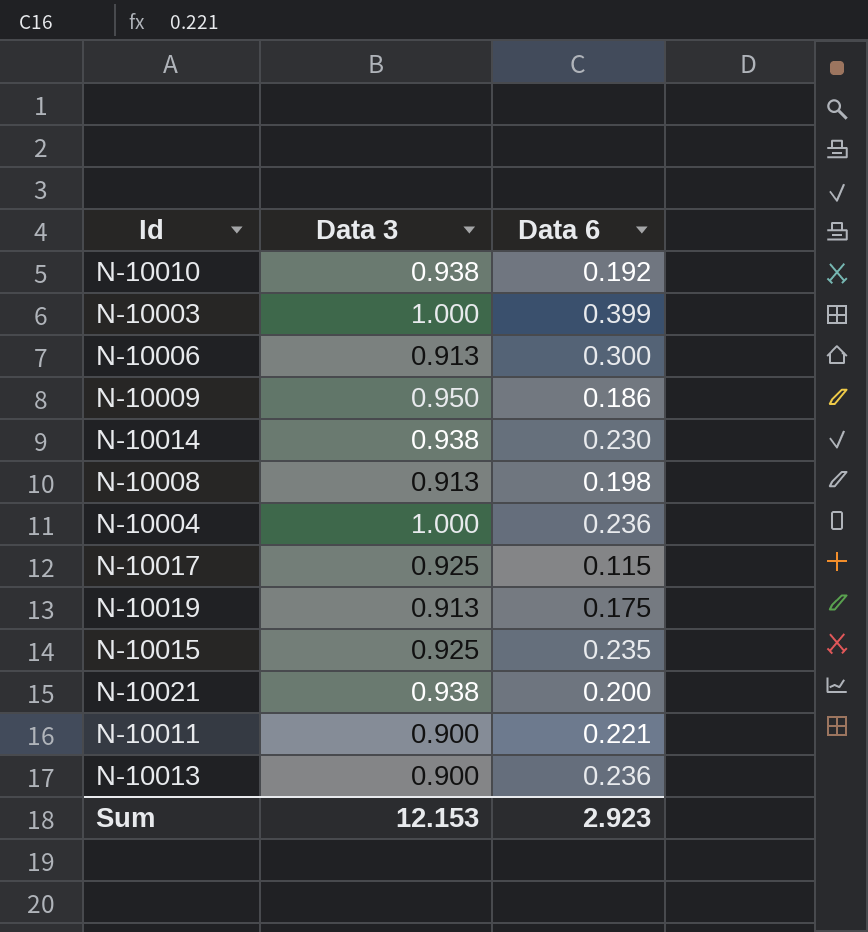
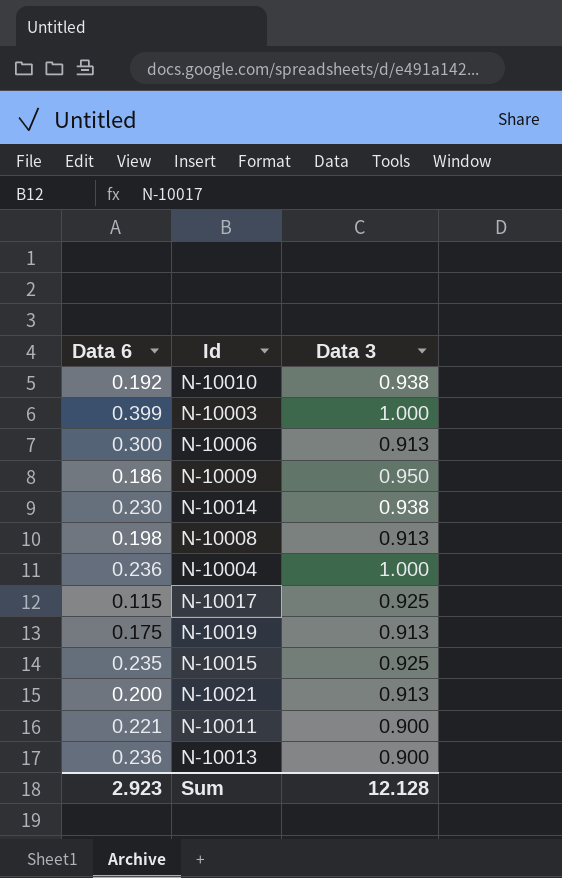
column Data 6 | position: 3 -> 1
N-10021 | Data 3: 0.938 -> 0.913
Sum | Data 3: 12.153 -> 12.128

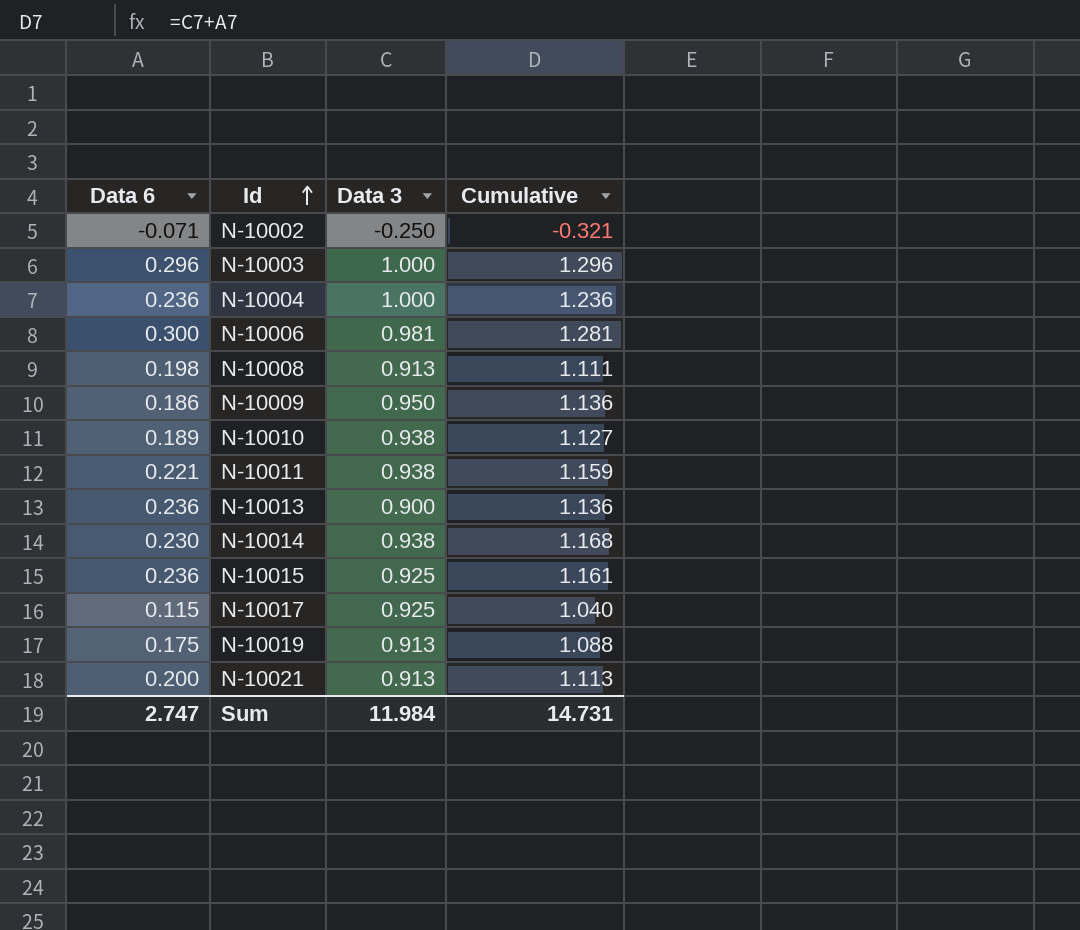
row order: none -> Id ascending
column Cumulative | formula: none -> [Data 6] + [Data 3]
row N-10002: none -> -0.071 | -0.250 | -0.321
N-10003 | Data 6: 0.399 -> 0.296
N-10006 | Data 3: 0.913 -> 0.981
N-10010 | Data 6: 0.192 -> 0.189
N-10011 | Data 3: 0.900 -> 0.938
N-10015 | Data 6: 0.235 -> 0.236
Sum | Data 6: 2.923 -> 2.747
Sum | Data 3: 12.128 -> 11.984

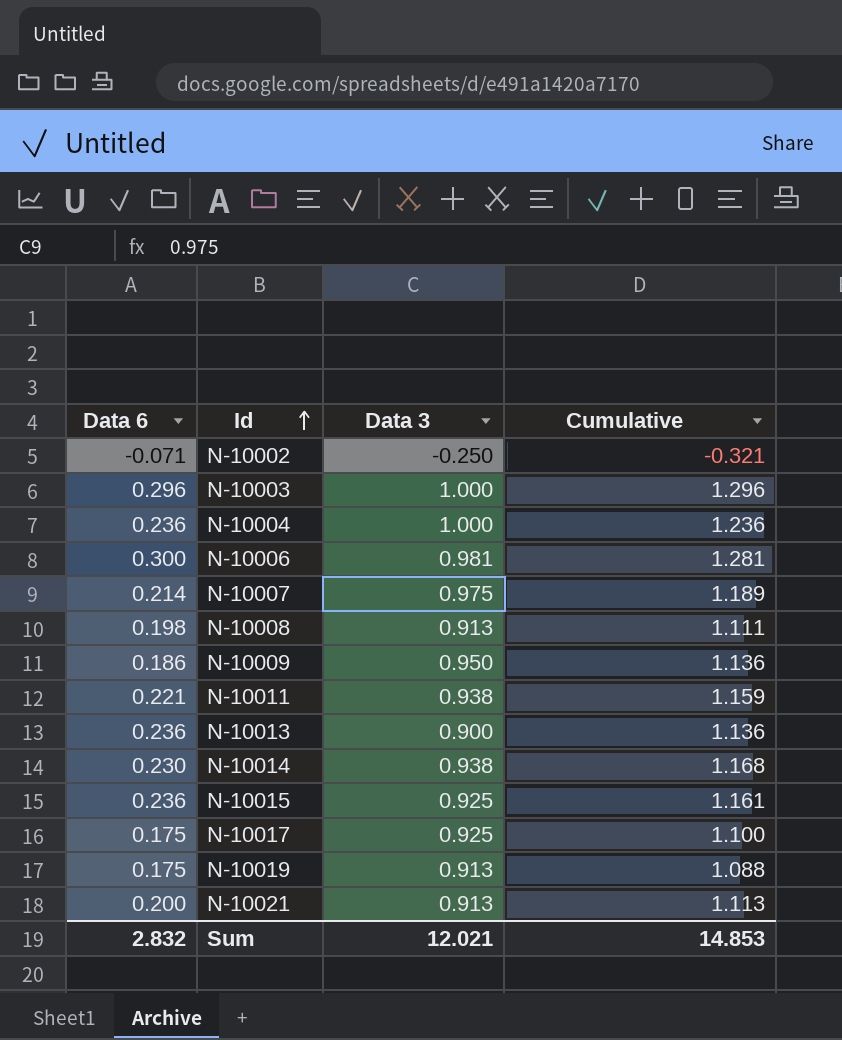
row N-10010: 0.189 | 0.938 | 1.127 -> none
row N-10007: none -> 0.214 | 0.975 | 1.189
N-10017 | Data 6: 0.115 -> 0.175
N-10017 | Cumulative: 1.040 -> 1.100
Sum | Data 6: 2.747 -> 2.832
Sum | Data 3: 11.984 -> 12.021
Sum | Cumulative: 14.731 -> 14.853

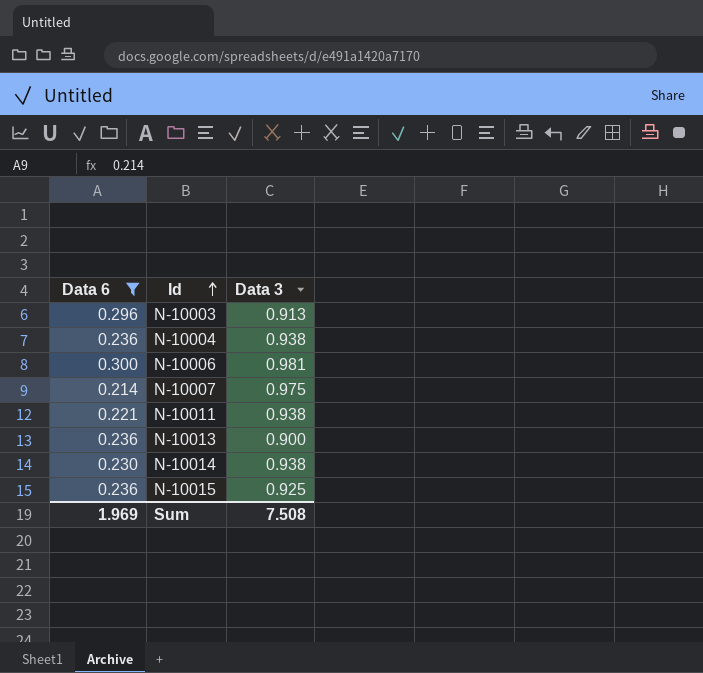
filter: none -> Data 6 >= 0.214
column Cumulative | formula: [Data 6] + [Data 3] -> none
N-10003 | Data 3: 1.000 -> 0.913
N-10004 | Data 3: 1.000 -> 0.938
Sum | Data 6: 2.832 -> 1.969
Sum | Data 3: 12.021 -> 7.508

